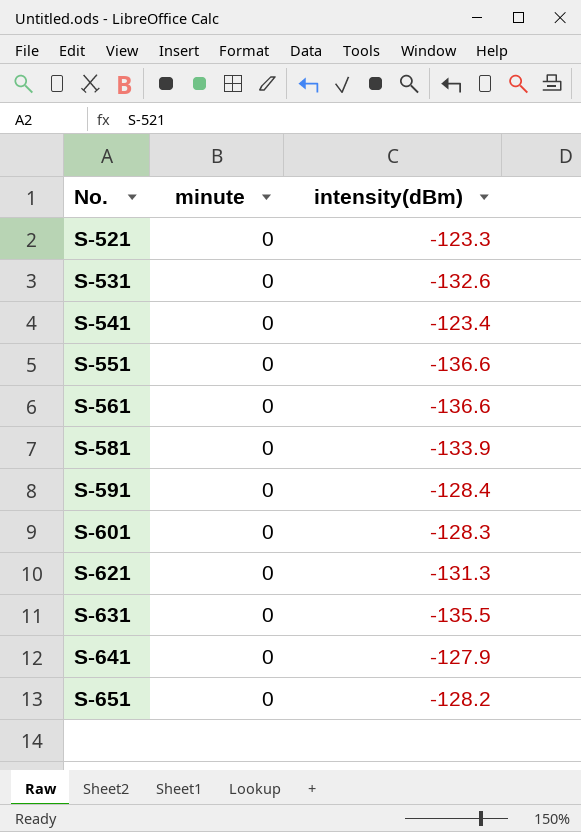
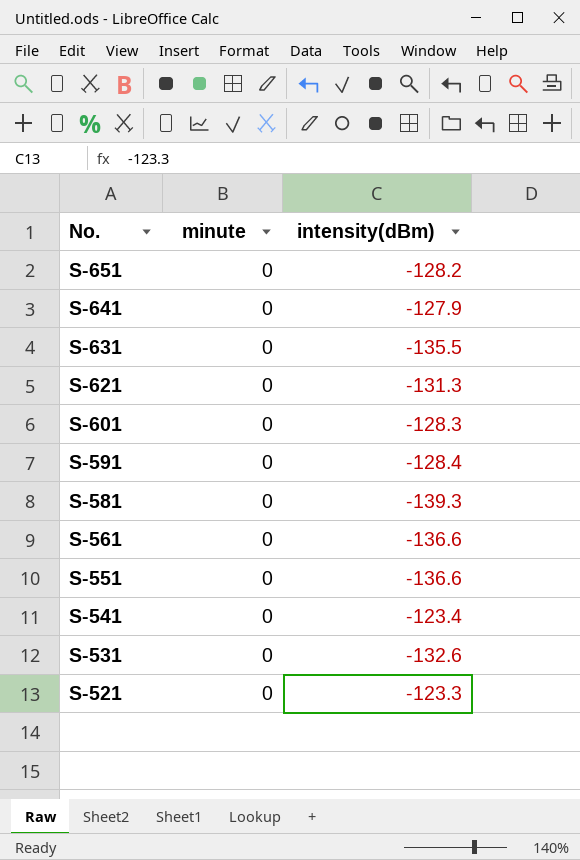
row order: No. ascending -> No. descending
S-581 | intensity(dBm): -133.9 -> -139.3

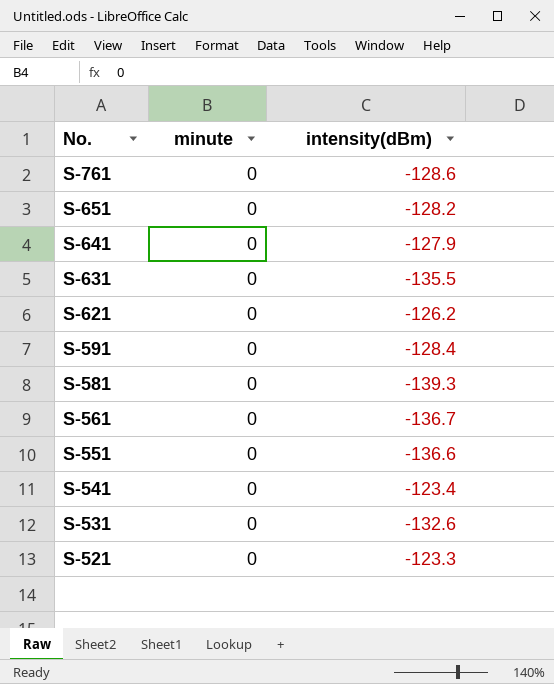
row S-601: 0 | -128.3 -> none
row S-761: none -> 0 | -128.6
S-621 | intensity(dBm): -131.3 -> -126.2
S-561 | intensity(dBm): -136.6 -> -136.7

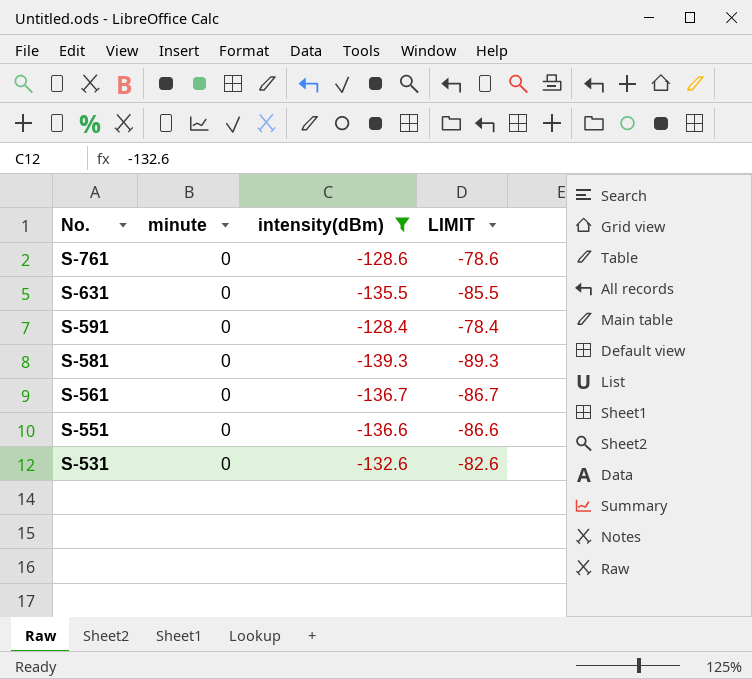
filter: none -> intensity(dBm) <= -128.4
column LIMIT | formula: none -> [intensity(dBm)] + 50

